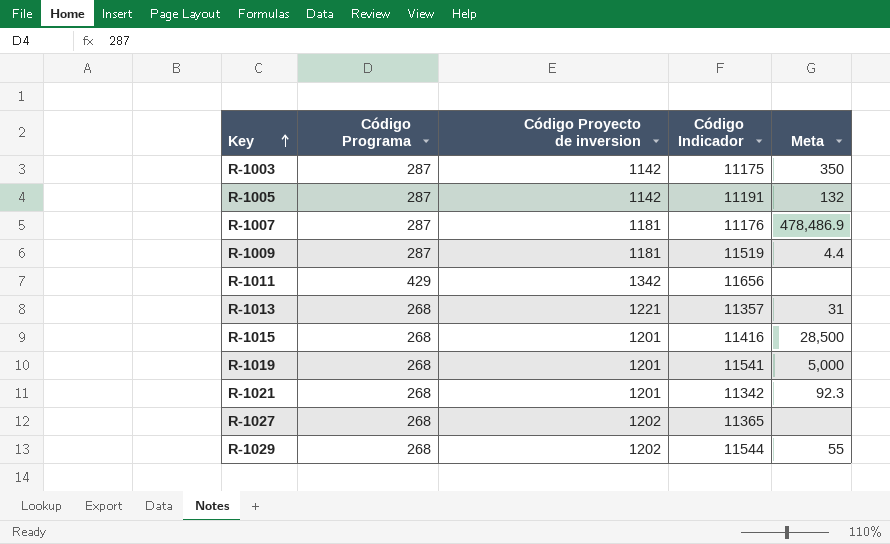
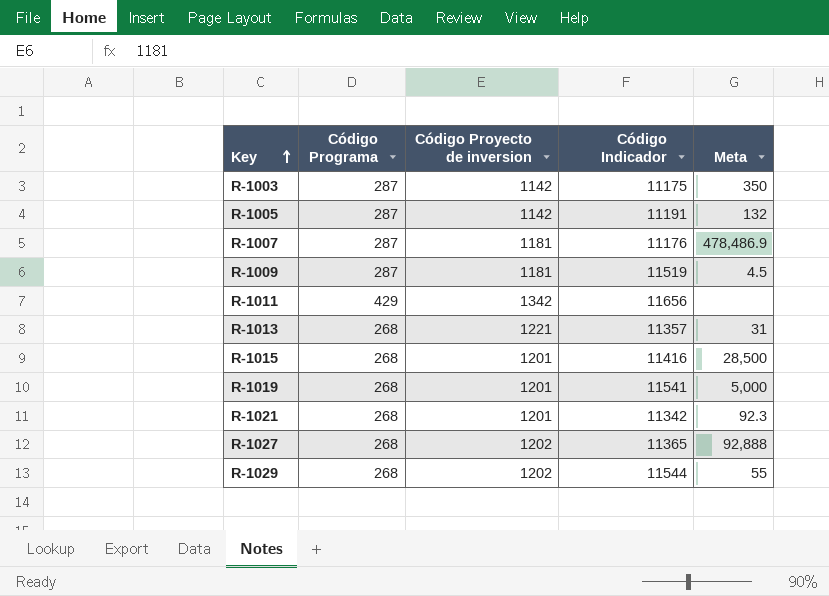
R-1009 | Meta: 4.4 -> 4.5
R-1027 | Meta: none -> 92,888

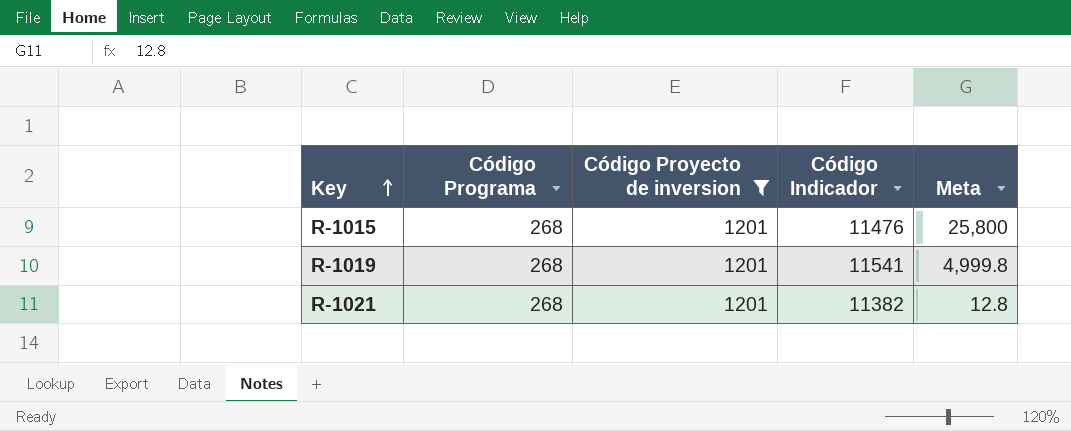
filter: none -> Código Proyecto de inversion = 1201
R-1015 | Código Indicador: 11416 -> 11476
R-1015 | Meta: 28,500 -> 25,800
R-1019 | Meta: 5,000 -> 4,999.8
R-1021 | Código Indicador: 11342 -> 11382
R-1021 | Meta: 92.3 -> 12.8

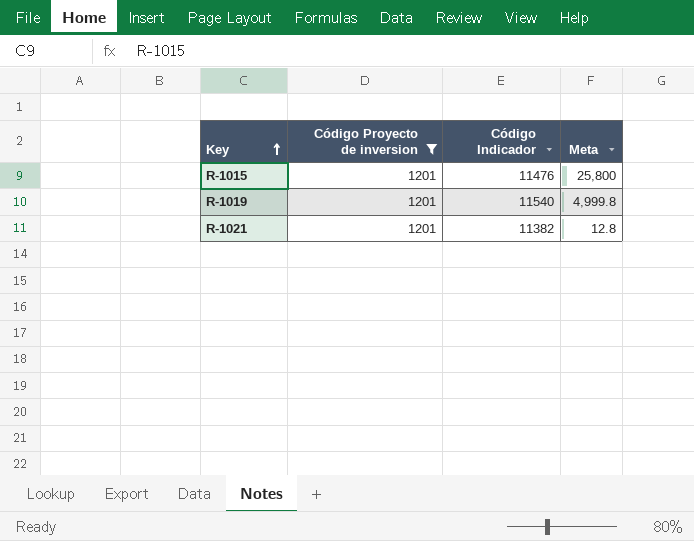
column Código Programa | position: 2 -> none
R-1019 | Código Indicador: 11541 -> 11540

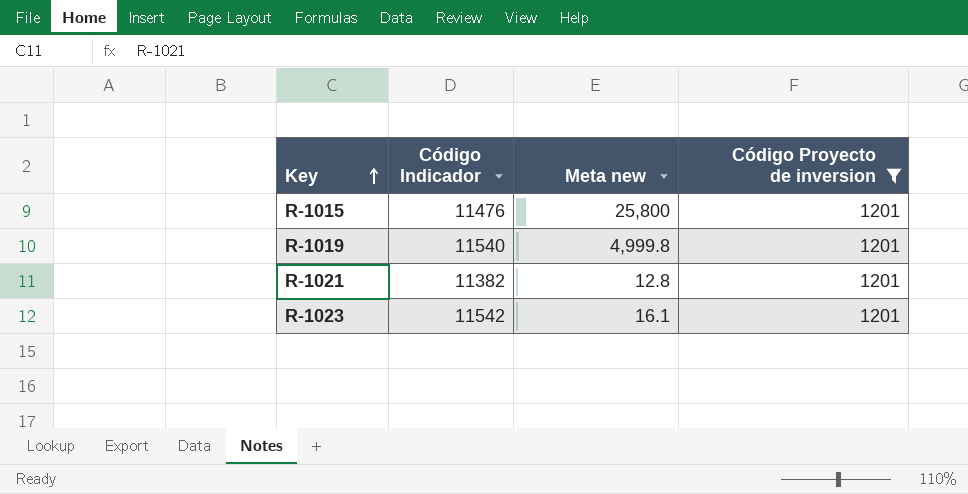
column name: Meta -> Meta new
column Código Proyecto de inversion | position: 2 -> 4
row R-1023: none -> 11542 | 16.1 | 1201

